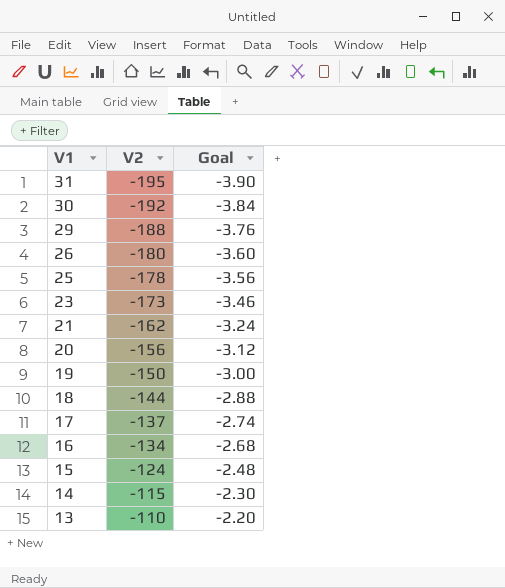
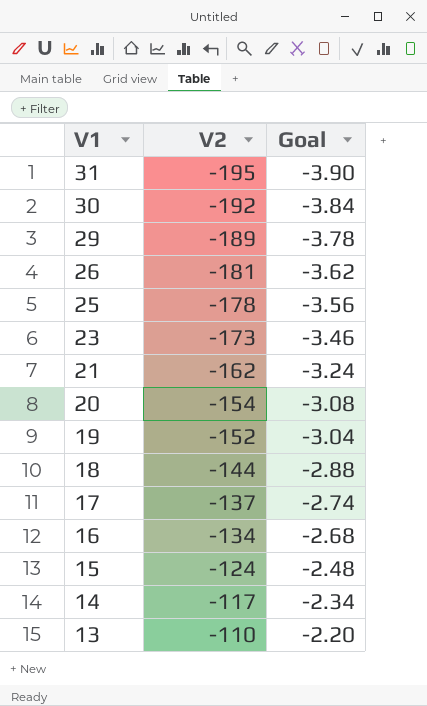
29 | V2: -188 -> -189
29 | Goal: -3.76 -> -3.78
26 | V2: -180 -> -181
26 | Goal: -3.60 -> -3.62
20 | V2: -156 -> -154
20 | Goal: -3.12 -> -3.08
19 | V2: -150 -> -152
19 | Goal: -3.00 -> -3.04
14 | V2: -115 -> -117
14 | Goal: -2.30 -> -2.34

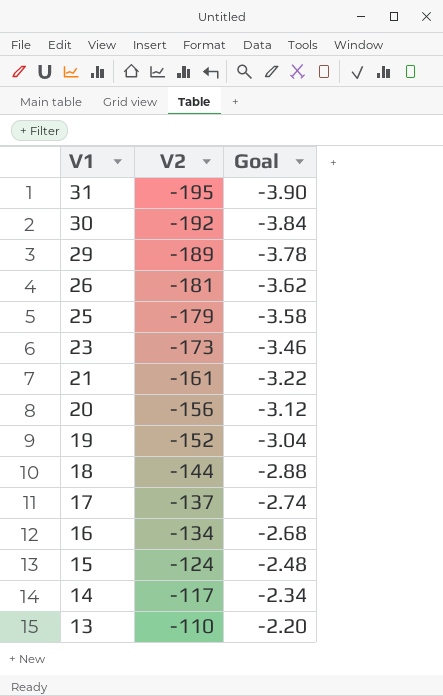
25 | V2: -178 -> -179
25 | Goal: -3.56 -> -3.58
21 | V2: -162 -> -161
21 | Goal: -3.24 -> -3.22
20 | V2: -154 -> -156
20 | Goal: -3.08 -> -3.12

